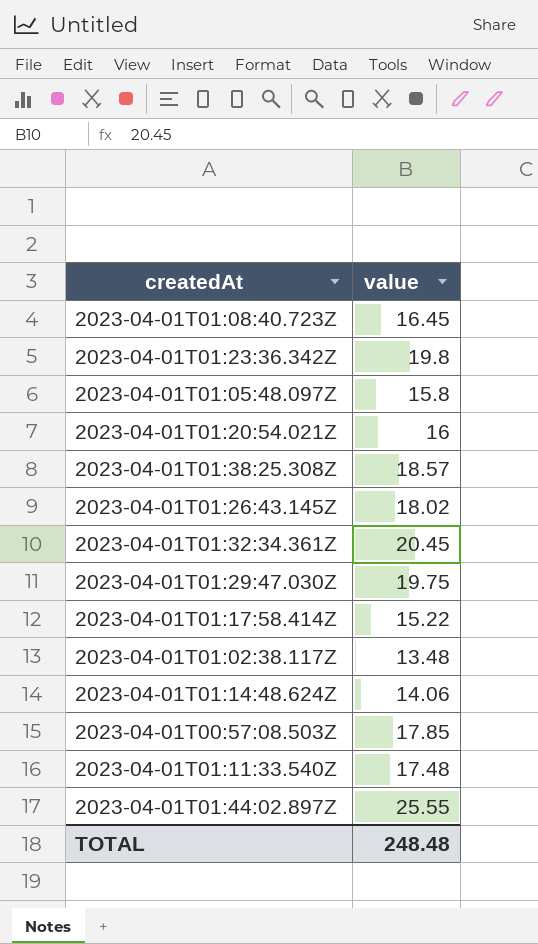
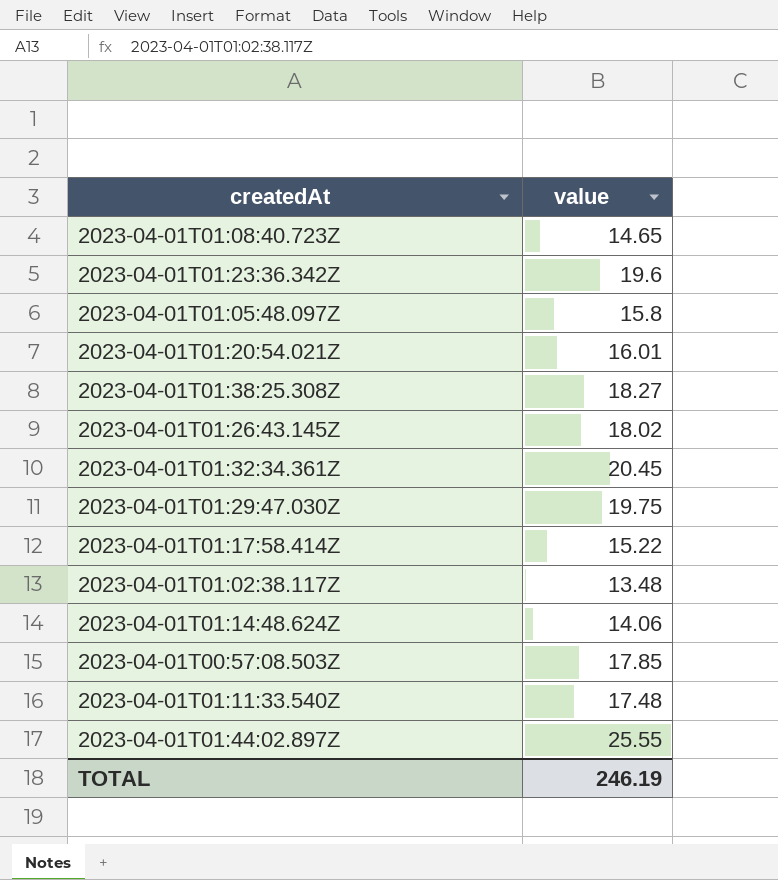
2023-04-01T01:08:40.723Z | value: 16.45 -> 14.65
2023-04-01T01:23:36.342Z | value: 19.8 -> 19.6
2023-04-01T01:20:54.021Z | value: 16 -> 16.01
2023-04-01T01:38:25.308Z | value: 18.57 -> 18.27
TOTAL | value: 248.48 -> 246.19

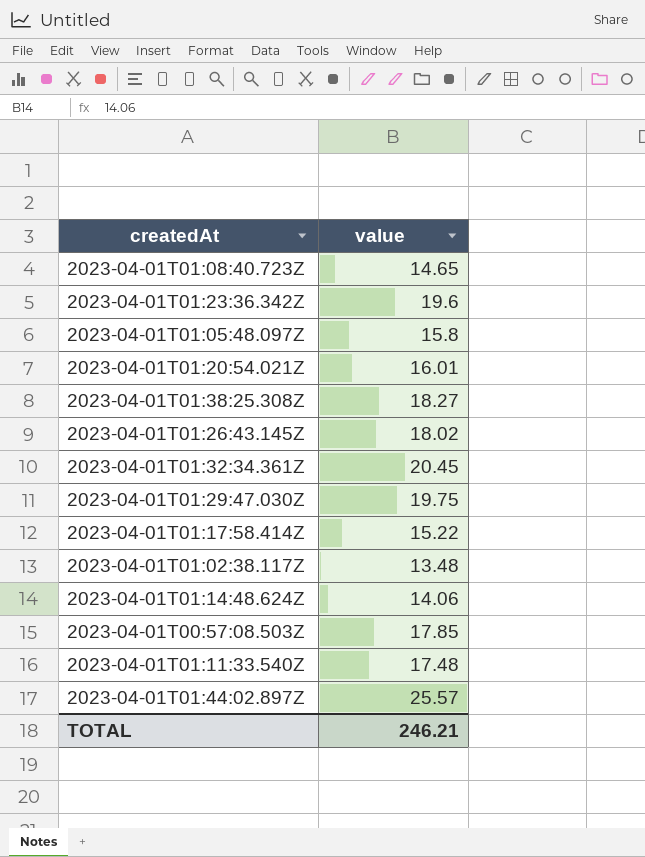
2023-04-01T01:44:02.897Z | value: 25.55 -> 25.57
TOTAL | value: 246.19 -> 246.21

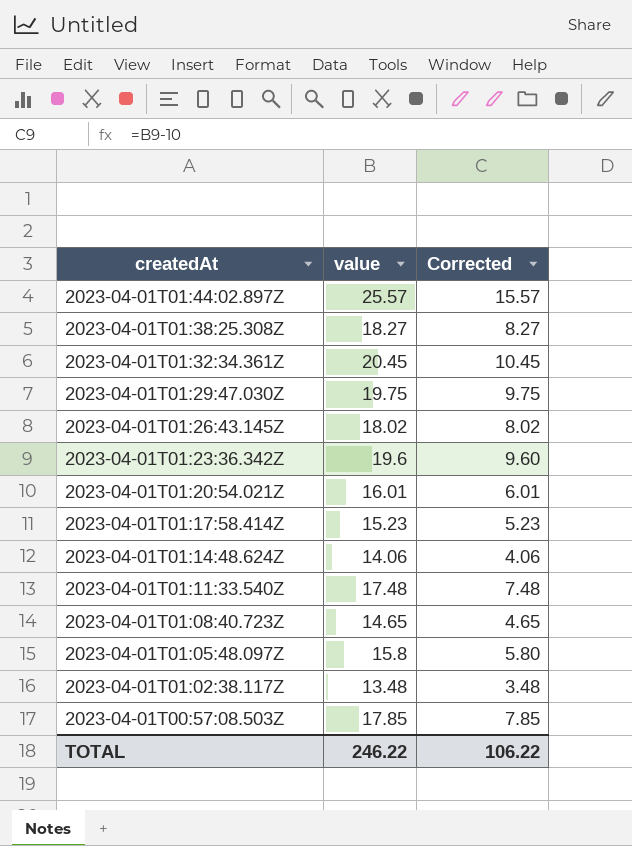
row order: none -> createdAt descending
column Corrected | formula: none -> [value] - 10
2023-04-01T01:17:58.414Z | value: 15.22 -> 15.23
TOTAL | value: 246.21 -> 246.22

